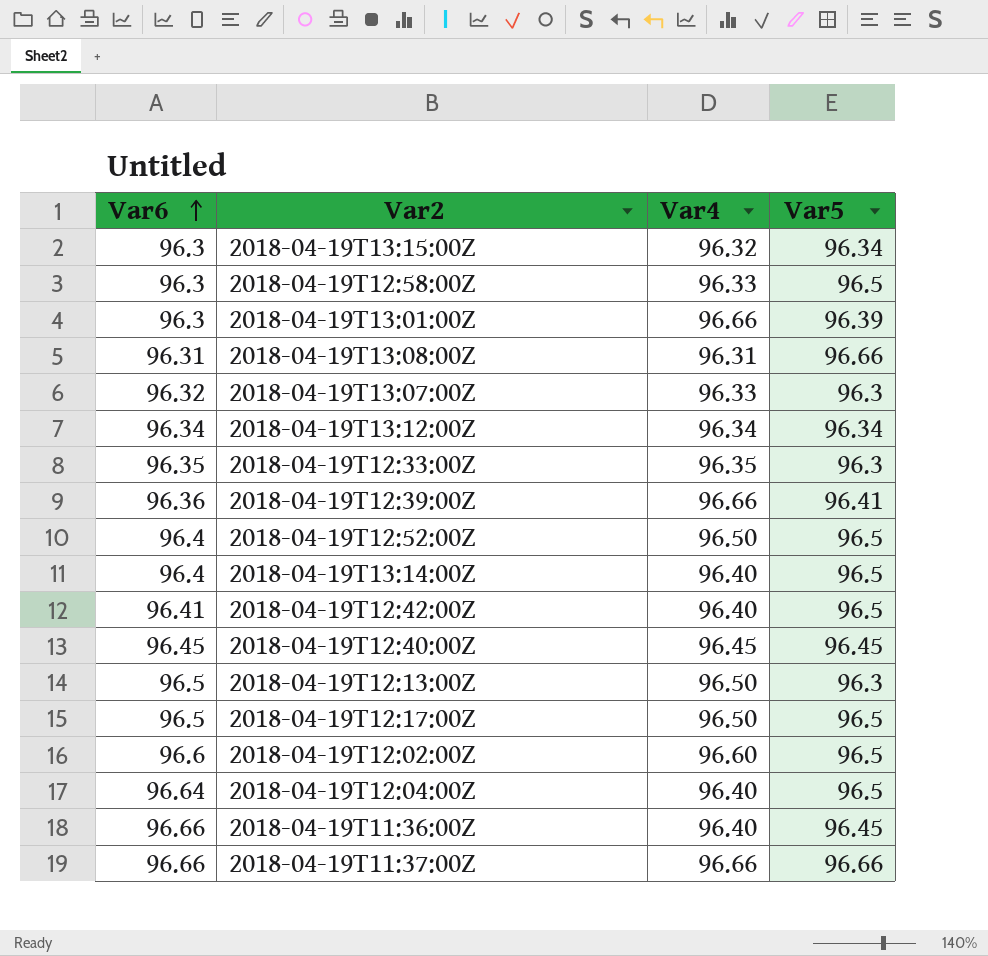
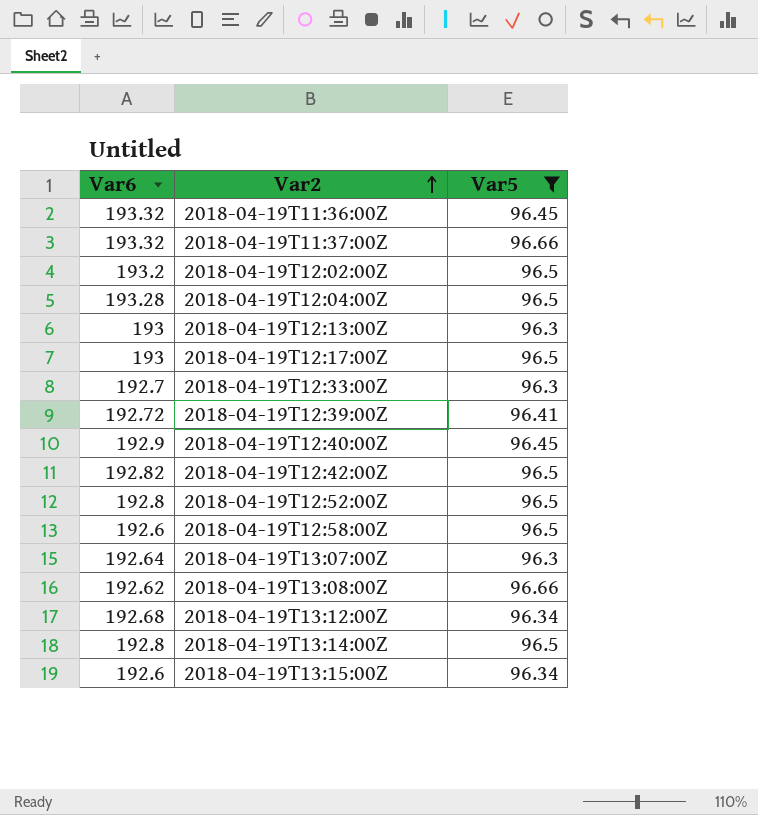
filter: none -> Var5 != 96.39
row order: Var6 ascending -> Var2 ascending
column Var4 | position: 3 -> none
2018-04-19T11:36:00Z | Var6: 96.66 -> 193.32
2018-04-19T11:37:00Z | Var6: 96.66 -> 193.32
2018-04-19T12:02:00Z | Var6: 96.6 -> 193.2
2018-04-19T12:04:00Z | Var6: 96.64 -> 193.28
2018-04-19T12:13:00Z | Var6: 96.5 -> 193
2018-04-19T12:17:00Z | Var6: 96.5 -> 193
2018-04-19T12:33:00Z | Var6: 96.35 -> 192.7
2018-04-19T12:39:00Z | Var6: 96.36 -> 192.72
2018-04-19T12:40:00Z | Var6: 96.45 -> 192.9
2018-04-19T12:42:00Z | Var6: 96.41 -> 192.82
2018-04-19T12:52:00Z | Var6: 96.4 -> 192.8
2018-04-19T12:58:00Z | Var6: 96.3 -> 192.6
2018-04-19T13:07:00Z | Var6: 96.32 -> 192.64
2018-04-19T13:08:00Z | Var6: 96.31 -> 192.62
2018-04-19T13:12:00Z | Var6: 96.34 -> 192.68
2018-04-19T13:14:00Z | Var6: 96.4 -> 192.8
2018-04-19T13:15:00Z | Var6: 96.3 -> 192.6

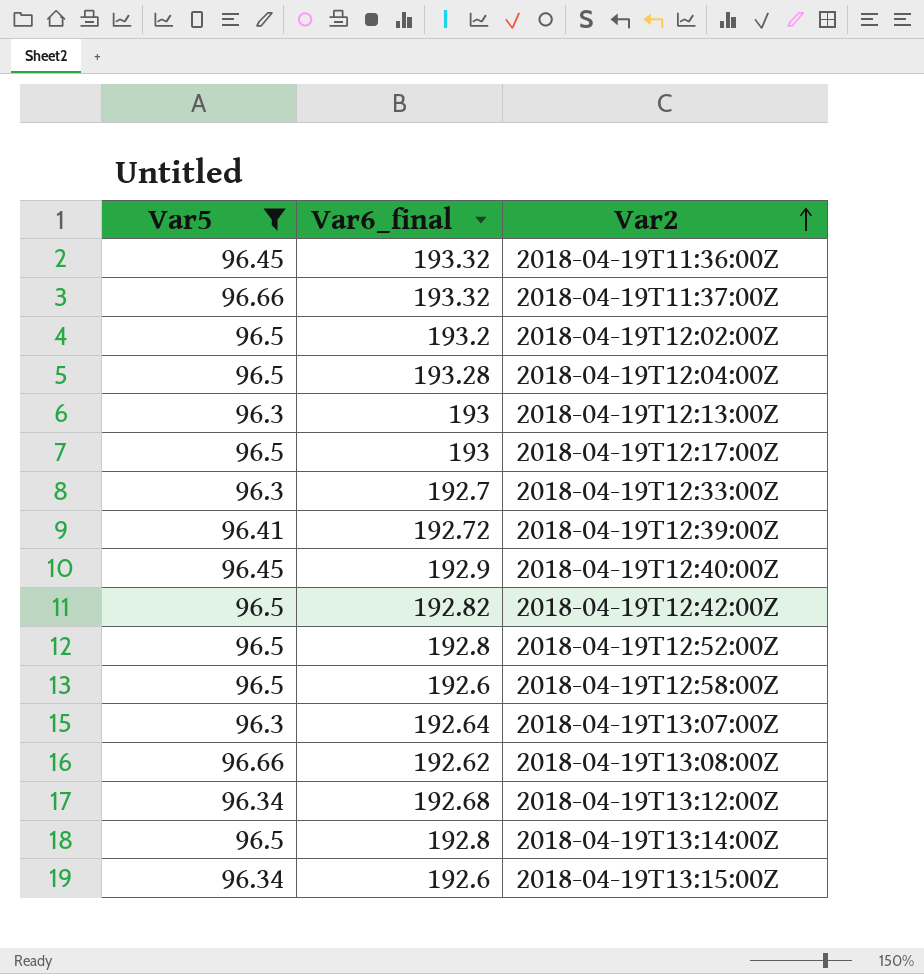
column Var5 | position: 3 -> 1
column name: Var6 -> Var6_final

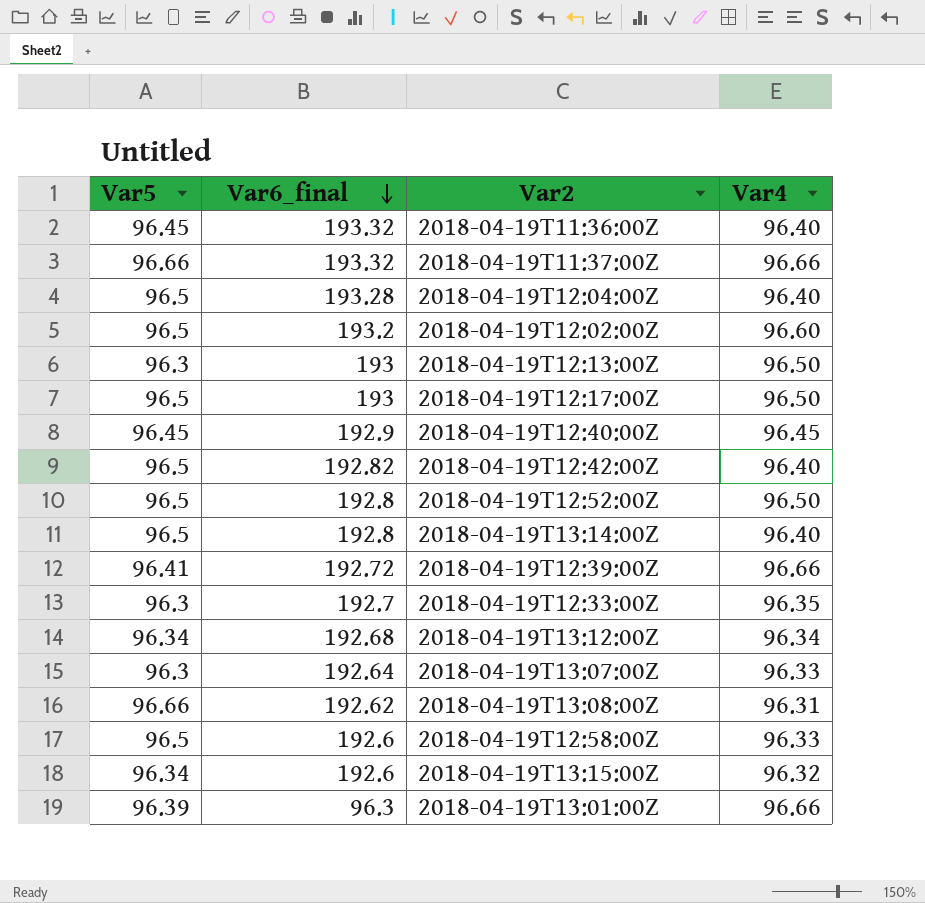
filter: Var5 != 96.39 -> none
row order: Var2 ascending -> Var6_final descending
column Var4 | position: none -> 4

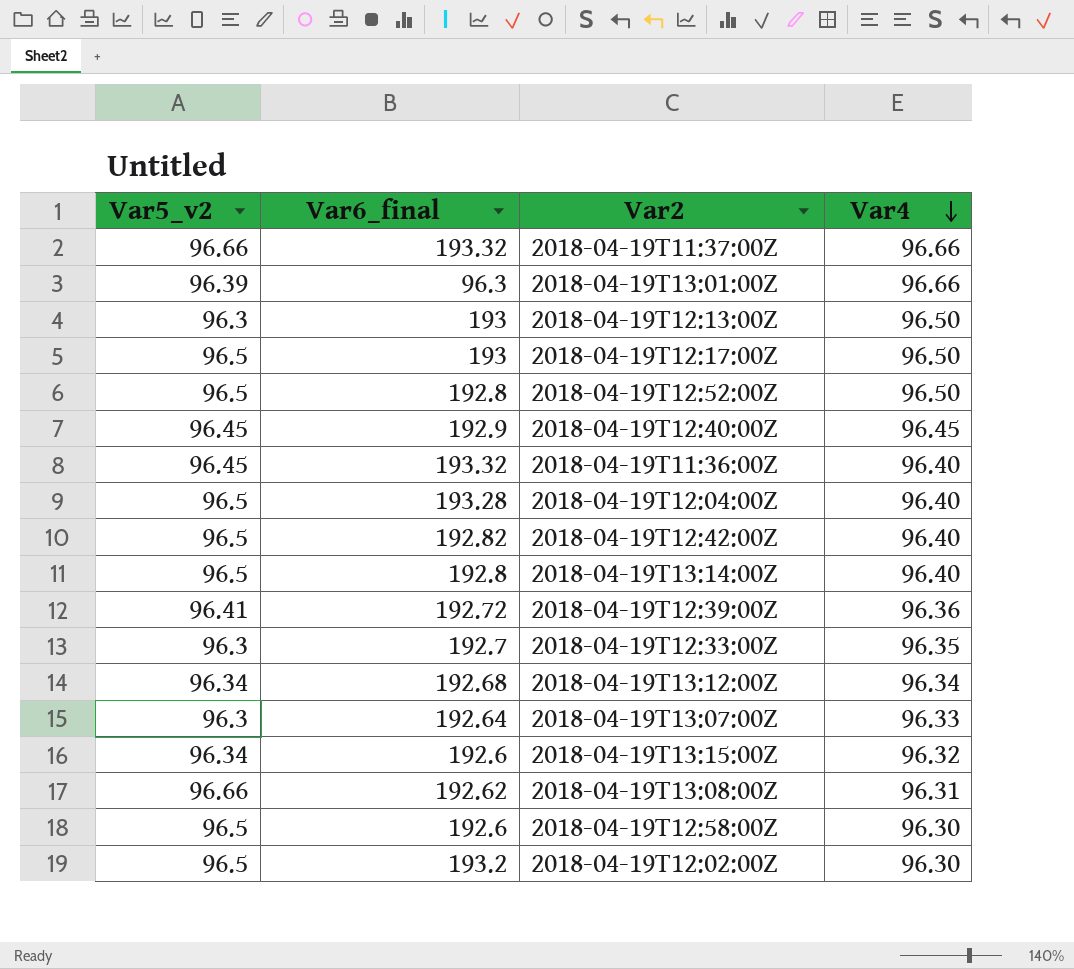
row order: Var6_final descending -> Var4 descending
column name: Var5 -> Var5_v2
2018-04-19T12:39:00Z | Var4: 96.66 -> 96.36
2018-04-19T12:58:00Z | Var4: 96.33 -> 96.30
2018-04-19T12:02:00Z | Var4: 96.60 -> 96.30

